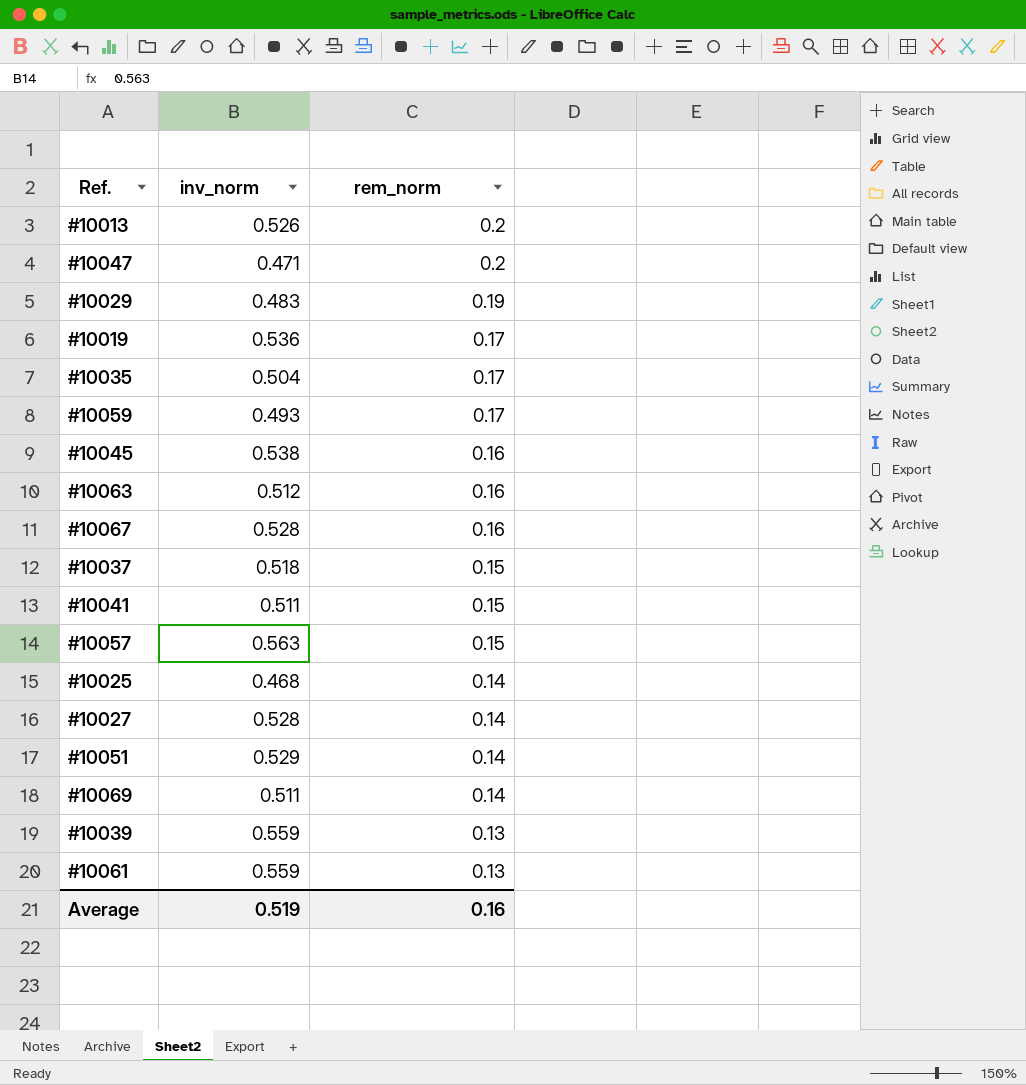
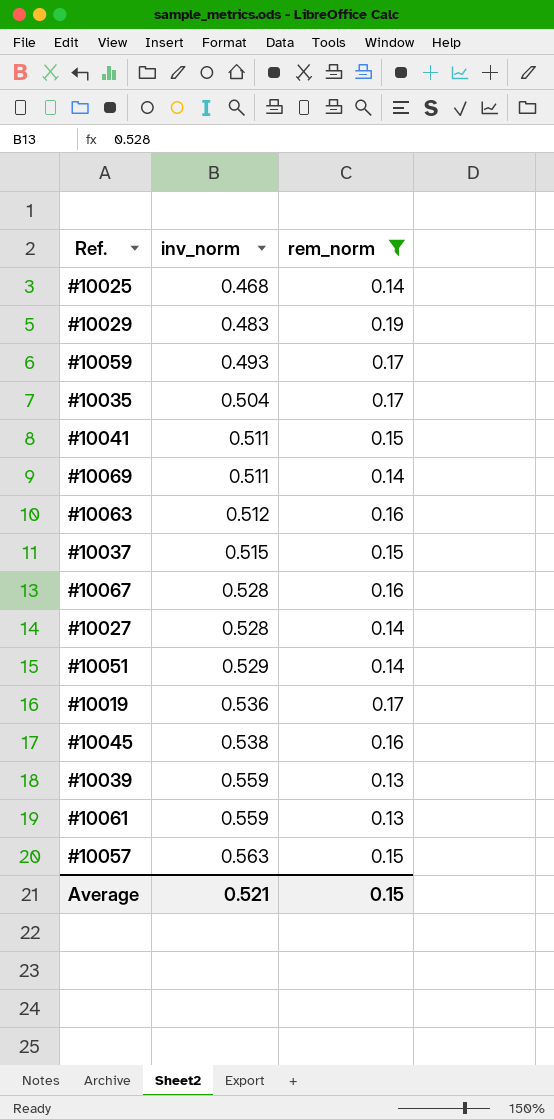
filter: none -> rem_norm != 0.2
row order: rem_norm descending -> inv_norm ascending
#10037 | inv_norm: 0.518 -> 0.515
Average | inv_norm: 0.519 -> 0.521
Average | rem_norm: 0.16 -> 0.15

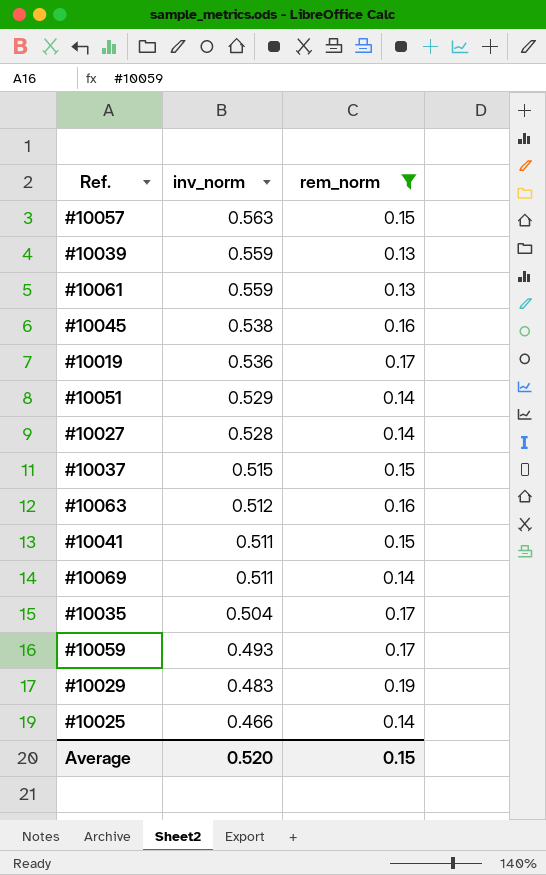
row order: inv_norm ascending -> inv_norm descending
row #10067: 0.528 | 0.16 -> none
#10025 | inv_norm: 0.468 -> 0.466
Average | inv_norm: 0.521 -> 0.520

